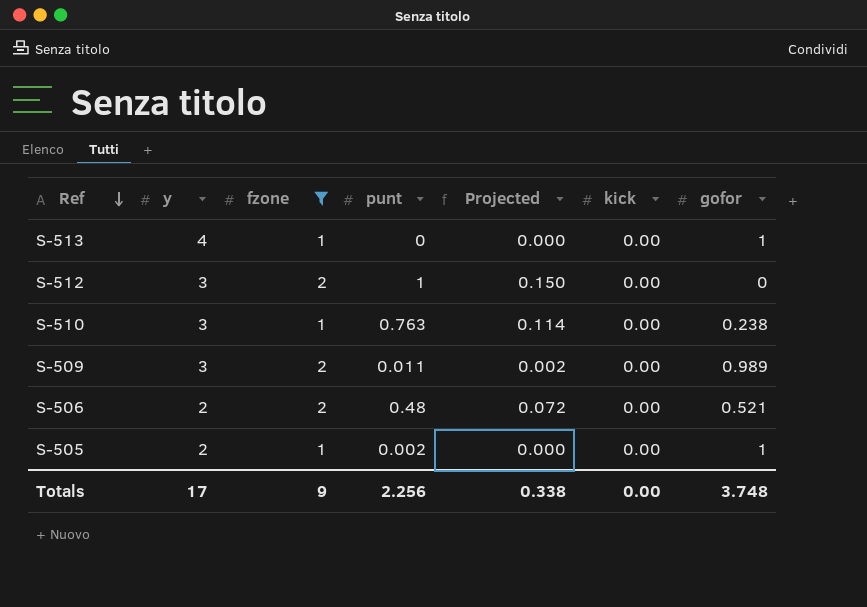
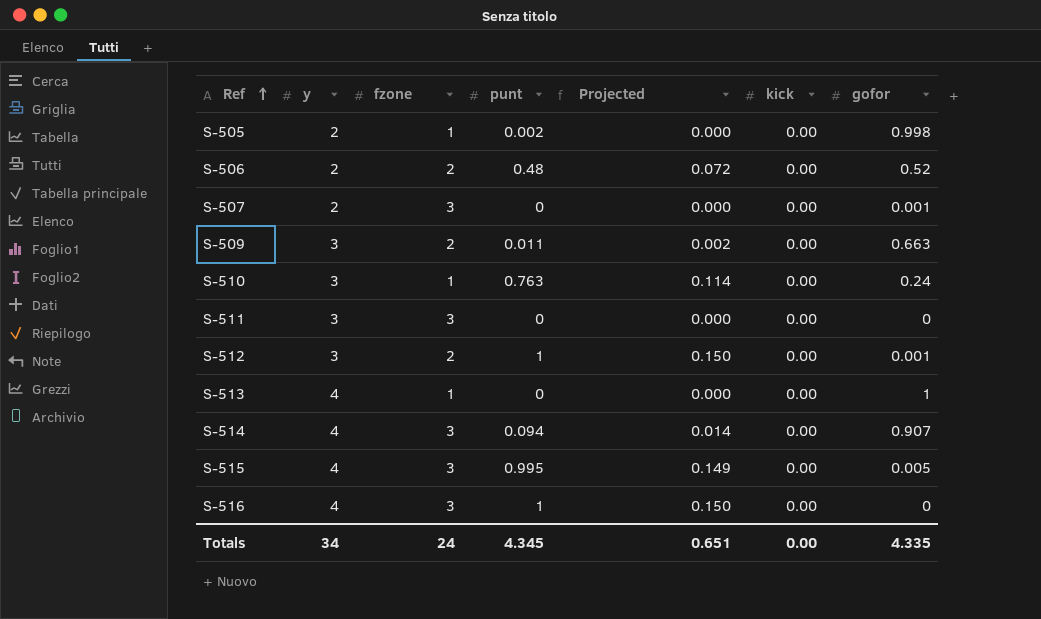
filter: fzone != 3 -> none
row order: Ref descending -> Ref ascending
S-505 | gofor: 1 -> 0.998
S-506 | gofor: 0.521 -> 0.52
S-509 | gofor: 0.989 -> 0.663
S-510 | gofor: 0.238 -> 0.24
S-512 | gofor: 0 -> 0.001
Totals | y: 17 -> 34
Totals | fzone: 9 -> 24
Totals | punt: 2.256 -> 4.345
Totals | Projected: 0.338 -> 0.651
Totals | gofor: 3.748 -> 4.335

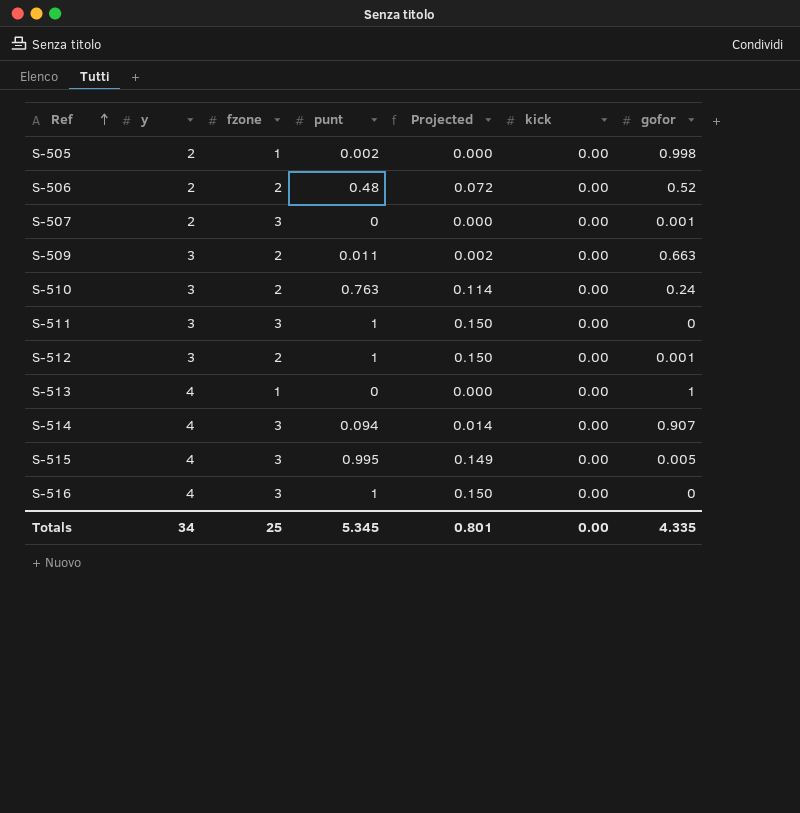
S-510 | fzone: 1 -> 2
S-511 | punt: 0 -> 1
S-511 | Projected: 0.000 -> 0.150
Totals | fzone: 24 -> 25
Totals | punt: 4.345 -> 5.345
Totals | Projected: 0.651 -> 0.801

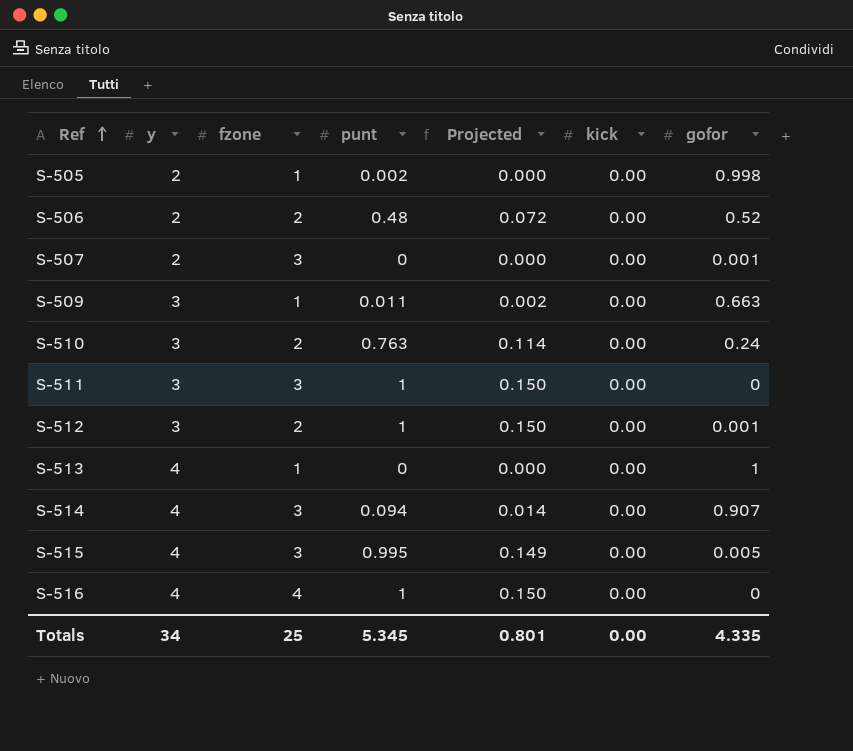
S-509 | fzone: 2 -> 1
S-516 | fzone: 3 -> 4

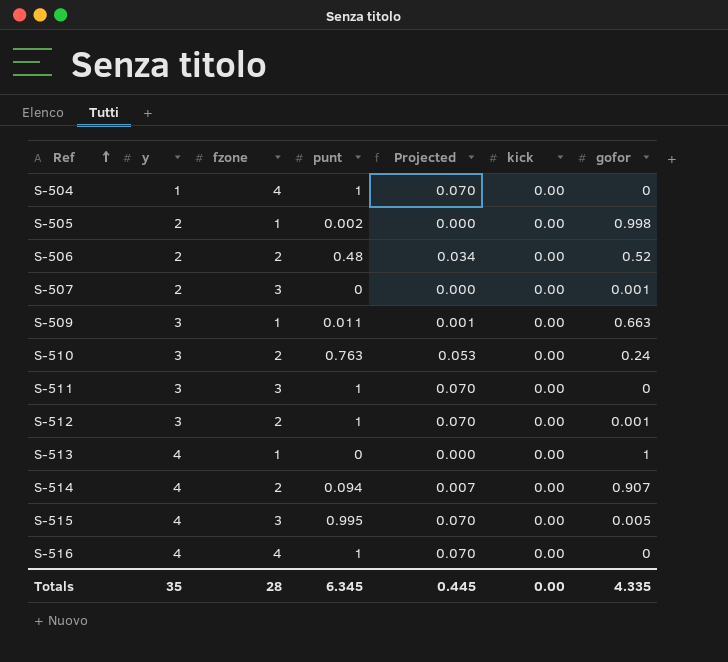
column Projected | formula: [punt] * 0.15 -> [punt] * 0.07
row S-504: none -> 1 | 4 | 1 | 0.070 | 0.00 | 0
S-514 | fzone: 3 -> 2
Totals | y: 34 -> 35
Totals | fzone: 25 -> 28
Totals | punt: 5.345 -> 6.345
Totals | Projected: 0.801 -> 0.445

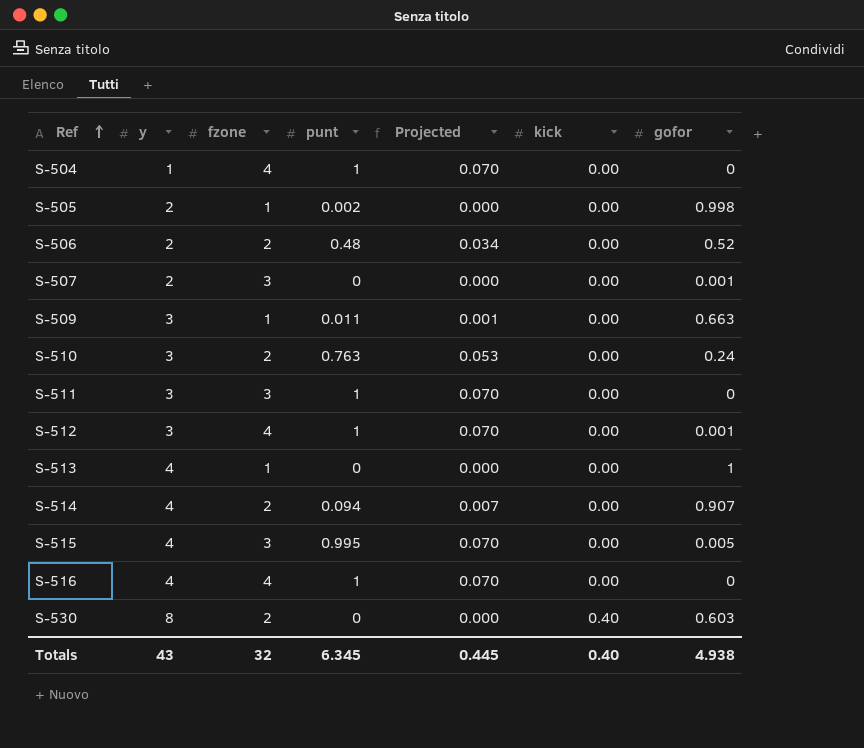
S-512 | fzone: 2 -> 4
row S-530: none -> 8 | 2 | 0 | 0.000 | 0.40 | 0.603
Totals | y: 35 -> 43
Totals | fzone: 28 -> 32
Totals | kick: 0.00 -> 0.40
Totals | gofor: 4.335 -> 4.938

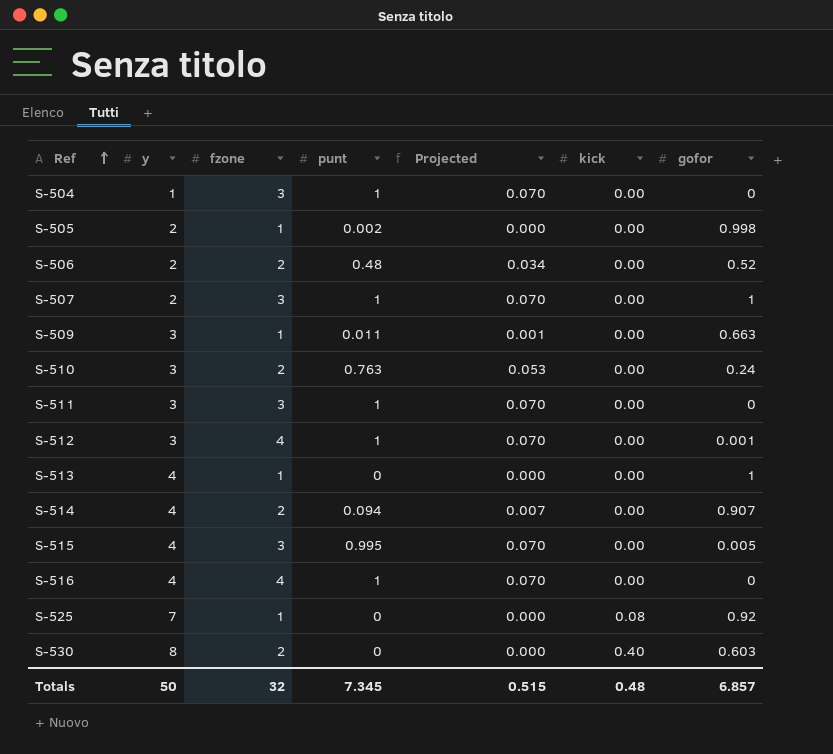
S-504 | fzone: 4 -> 3
S-507 | punt: 0 -> 1
S-507 | Projected: 0.000 -> 0.070
S-507 | gofor: 0.001 -> 1
row S-525: none -> 7 | 1 | 0 | 0.000 | 0.08 | 0.92
Totals | y: 43 -> 50
Totals | punt: 6.345 -> 7.345
Totals | Projected: 0.445 -> 0.515
Totals | kick: 0.40 -> 0.48
Totals | gofor: 4.938 -> 6.857

